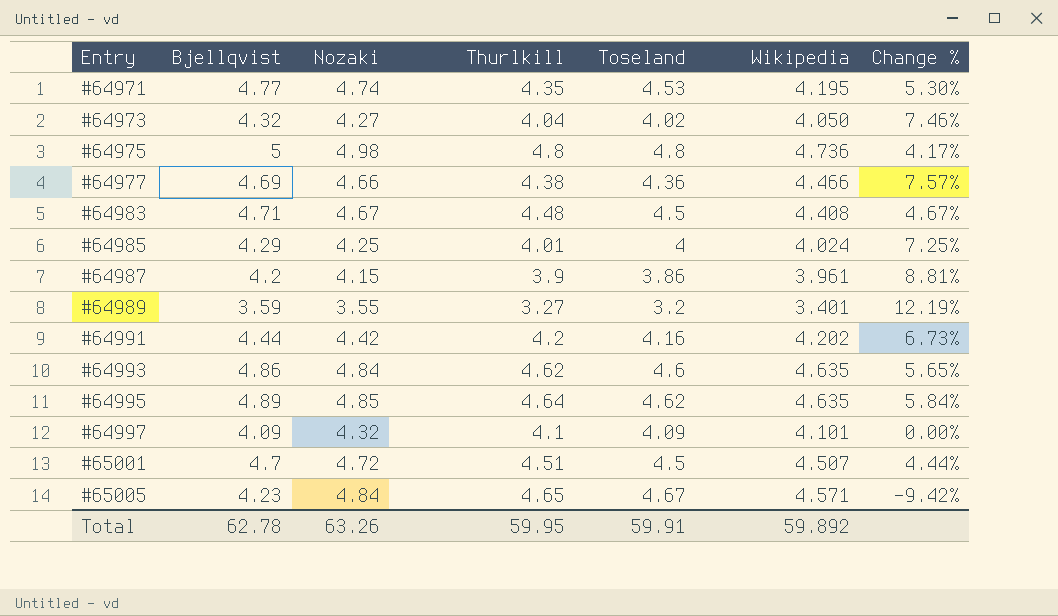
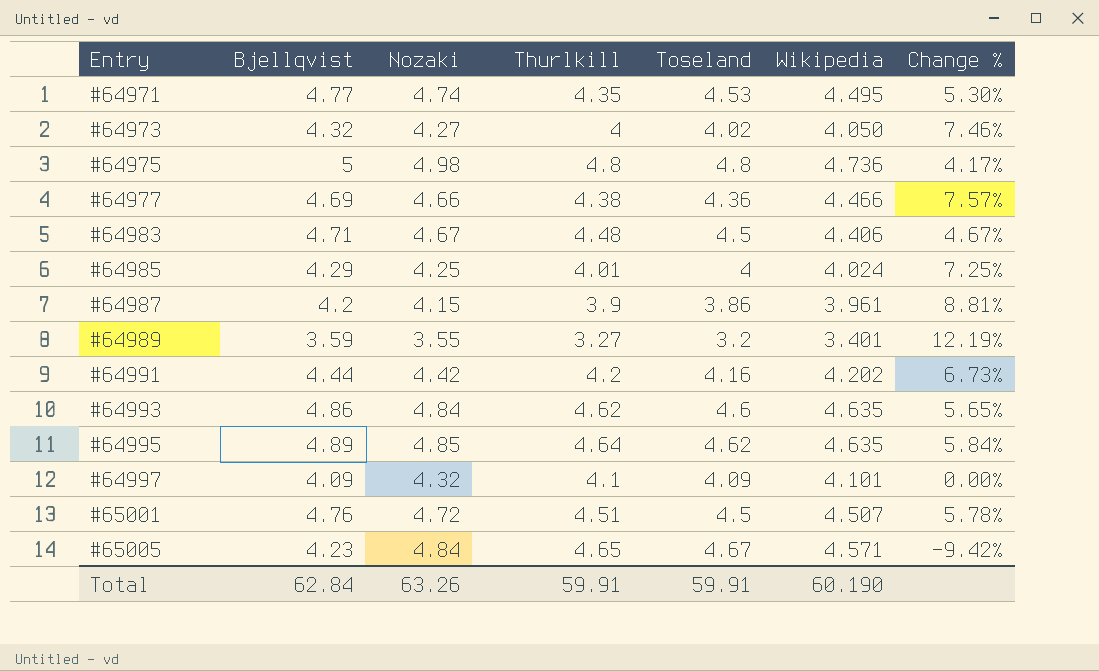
#64971 | Wikipedia: 4.195 -> 4.495
#64973 | Thurlkill: 4.04 -> 4
#64983 | Wikipedia: 4.408 -> 4.406
#65001 | Bjellqvist: 4.7 -> 4.76
#65001 | Change %: 4.44% -> 5.78%
Total | Bjellqvist: 62.78 -> 62.84
Total | Thurlkill: 59.95 -> 59.91
Total | Wikipedia: 59.892 -> 60.190

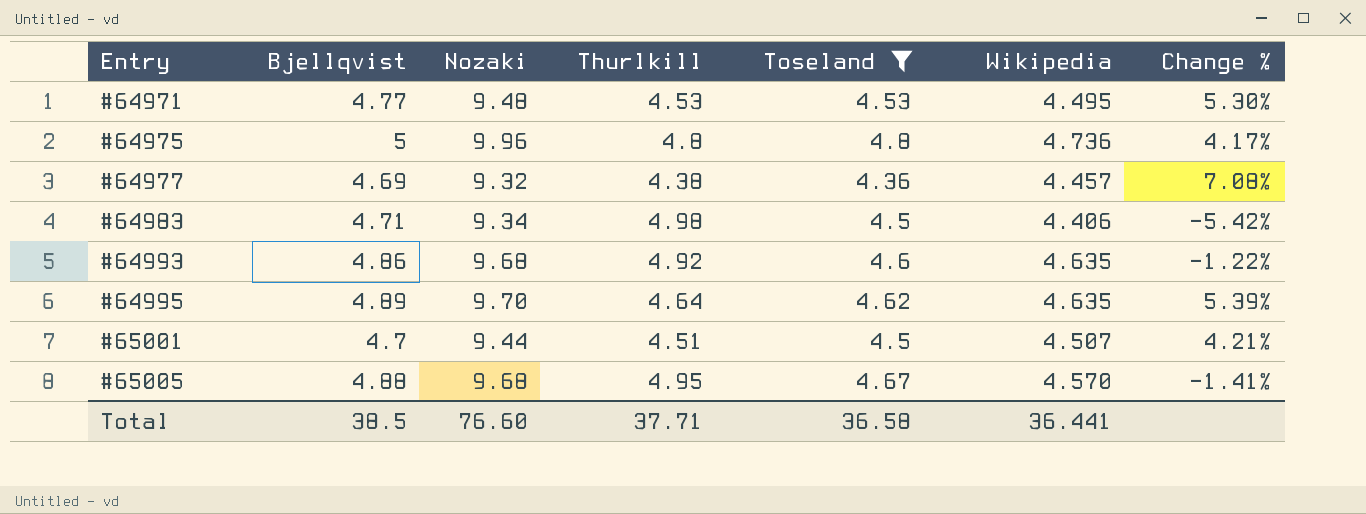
filter: none -> Toseland >= 4.36
column Change % | formula: ([Bjellqvist] - [Toseland]) / [Toseland] -> ([Bjellqvist] - [Thurlkill]) / [Thurlkill]
#64971 | Nozaki: 4.74 -> 9.48
#64971 | Thurlkill: 4.35 -> 4.53
#64975 | Nozaki: 4.98 -> 9.96
#64977 | Nozaki: 4.66 -> 9.32
#64977 | Wikipedia: 4.466 -> 4.457
#64983 | Nozaki: 4.67 -> 9.34
#64983 | Thurlkill: 4.48 -> 4.98
#64993 | Nozaki: 4.84 -> 9.68
#64993 | Thurlkill: 4.62 -> 4.92
#64995 | Nozaki: 4.85 -> 9.70
#65001 | Bjellqvist: 4.76 -> 4.7
#65001 | Nozaki: 4.72 -> 9.44
#65005 | Bjellqvist: 4.23 -> 4.88
#65005 | Nozaki: 4.84 -> 9.68
#65005 | Thurlkill: 4.65 -> 4.95
#65005 | Wikipedia: 4.571 -> 4.570
Total | Bjellqvist: 62.84 -> 38.5
Total | Nozaki: 63.26 -> 76.60
Total | Thurlkill: 59.91 -> 37.71
Total | Toseland: 59.91 -> 36.58
Total | Wikipedia: 60.190 -> 36.441

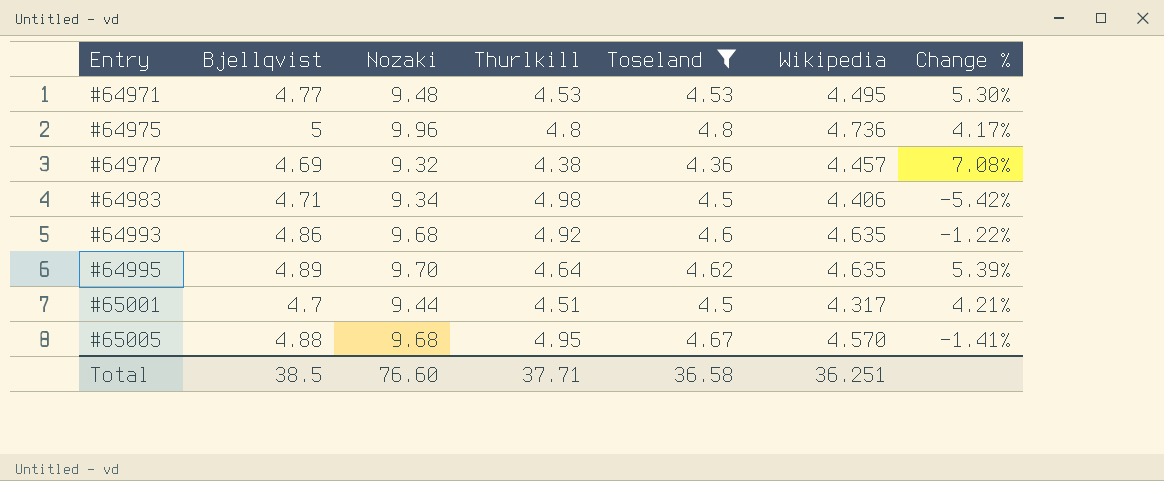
#65001 | Wikipedia: 4.507 -> 4.317
Total | Wikipedia: 36.441 -> 36.251

